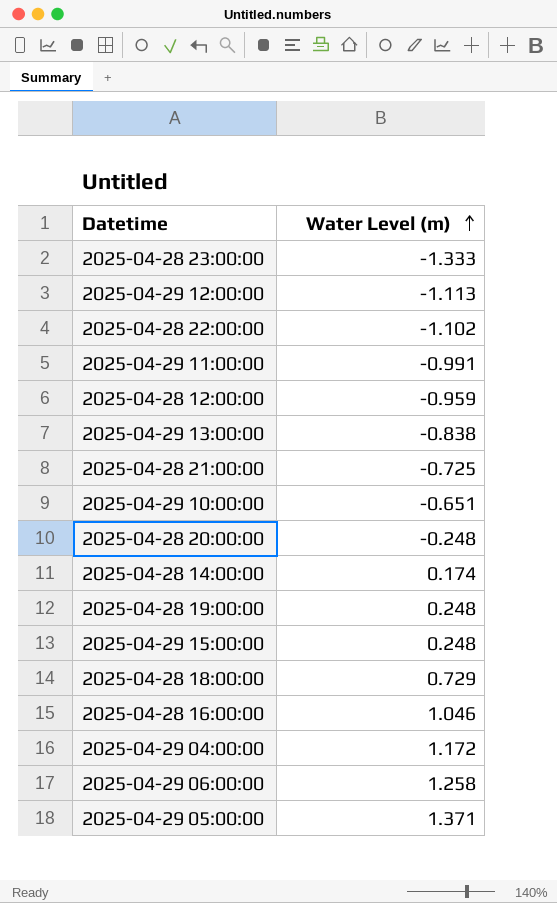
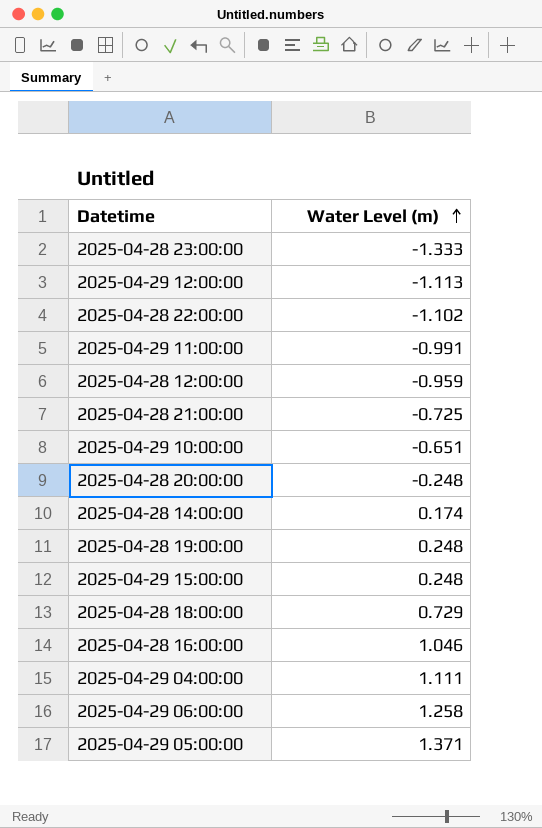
row 2025-04-29 13:00:00: -0.838 -> none
2025-04-29 04:00:00 | Water Level (m): 1.172 -> 1.111

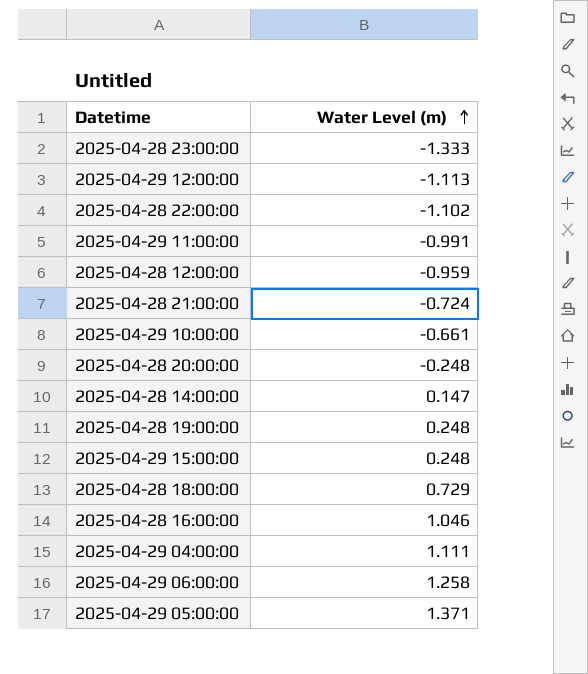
2025-04-28 21:00:00 | Water Level (m): -0.725 -> -0.724
2025-04-29 10:00:00 | Water Level (m): -0.651 -> -0.661
2025-04-28 14:00:00 | Water Level (m): 0.174 -> 0.147

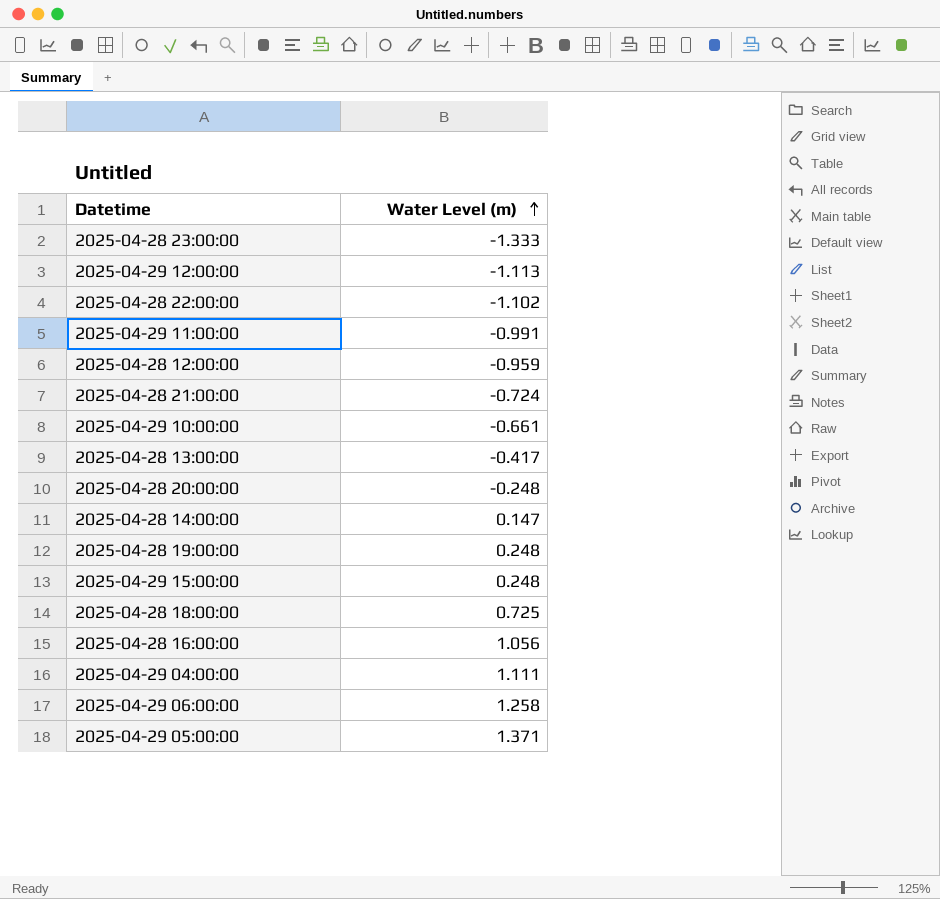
row 2025-04-28 13:00:00: none -> -0.417
2025-04-28 18:00:00 | Water Level (m): 0.729 -> 0.725
2025-04-28 16:00:00 | Water Level (m): 1.046 -> 1.056

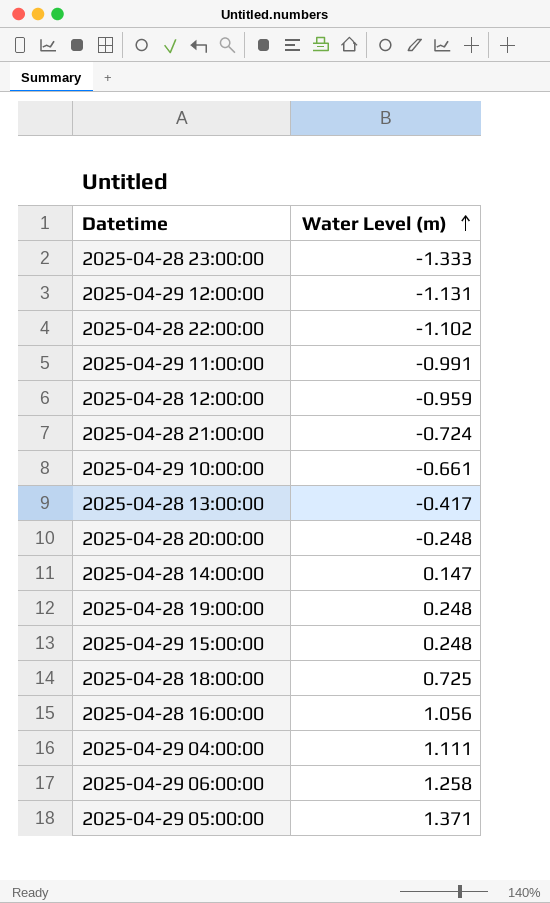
2025-04-29 12:00:00 | Water Level (m): -1.113 -> -1.131

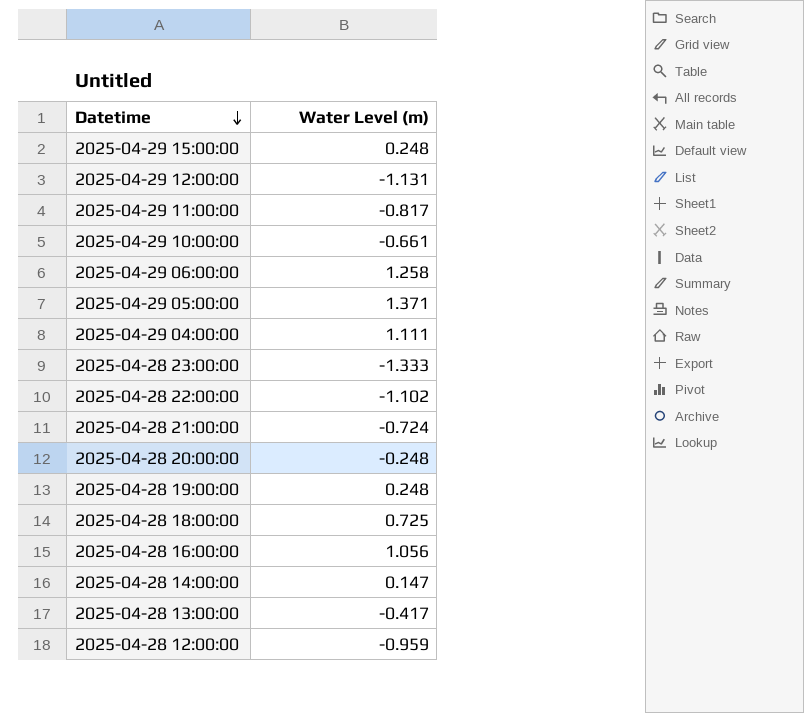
row order: Water Level (m) ascending -> Datetime descending
2025-04-29 11:00:00 | Water Level (m): -0.991 -> -0.817

